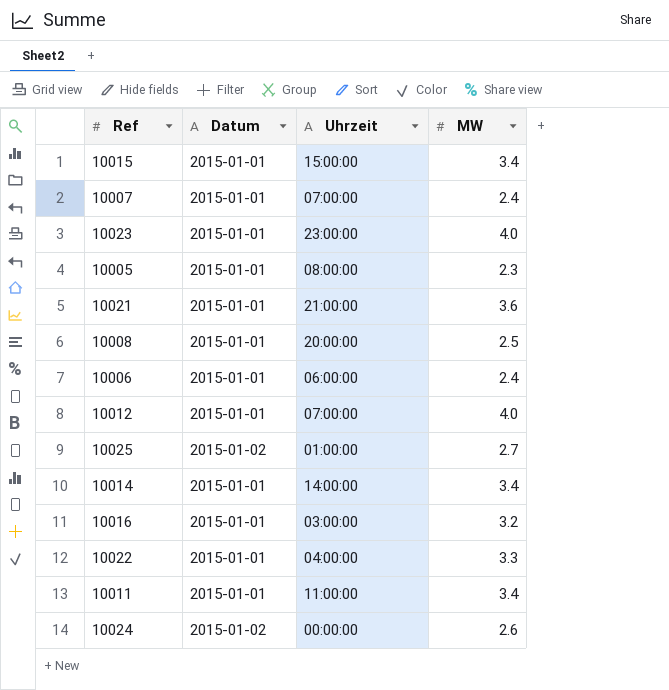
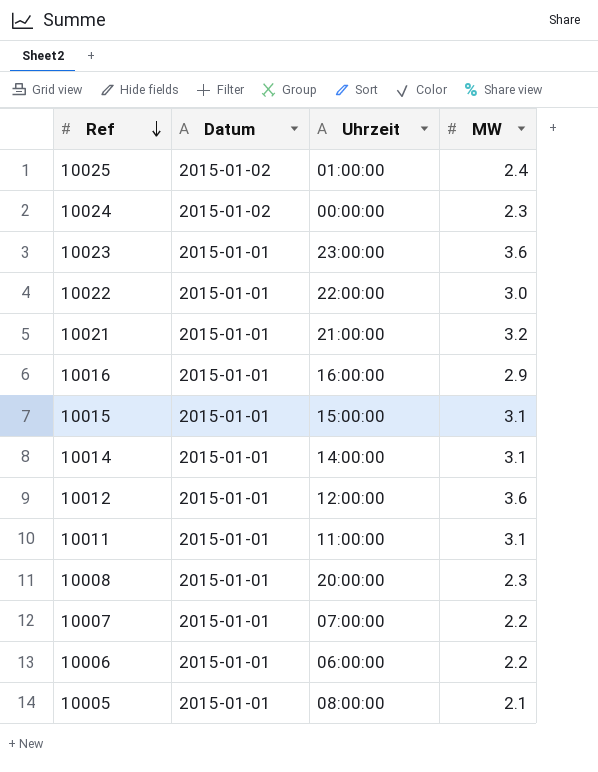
row order: none -> Ref descending
10025 | MW: 2.7 -> 2.4
10024 | MW: 2.6 -> 2.3
10023 | MW: 4.0 -> 3.6
10022 | Uhrzeit: 04:00:00 -> 22:00:00
10022 | MW: 3.3 -> 3.0
10021 | MW: 3.6 -> 3.2
10016 | Uhrzeit: 03:00:00 -> 16:00:00
10016 | MW: 3.2 -> 2.9
10015 | MW: 3.4 -> 3.1
10014 | MW: 3.4 -> 3.1
10012 | Uhrzeit: 07:00:00 -> 12:00:00
10012 | MW: 4.0 -> 3.6
10011 | MW: 3.4 -> 3.1
10008 | MW: 2.5 -> 2.3
10007 | MW: 2.4 -> 2.2
10006 | MW: 2.4 -> 2.2
10005 | MW: 2.3 -> 2.1

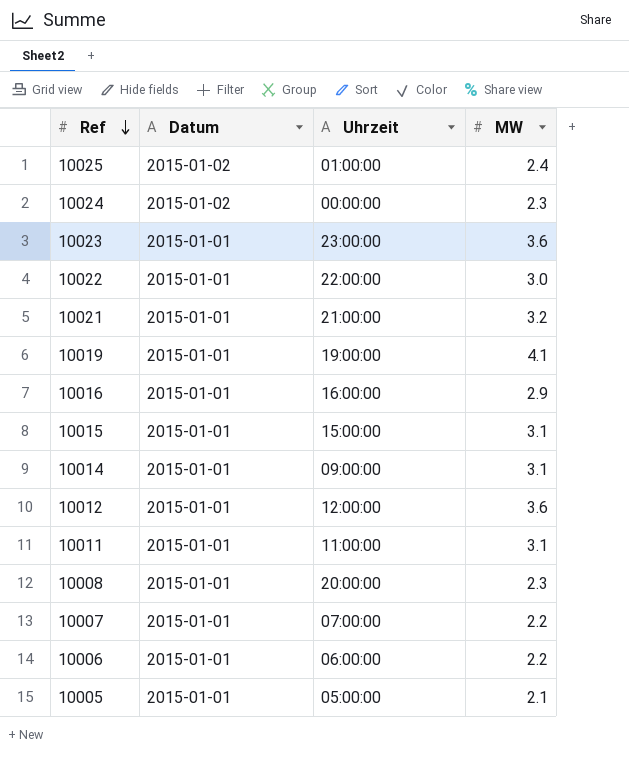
row 10019: none -> 2015-01-01 | 19:00:00 | 4.1
10014 | Uhrzeit: 14:00:00 -> 09:00:00
10005 | Uhrzeit: 08:00:00 -> 05:00:00

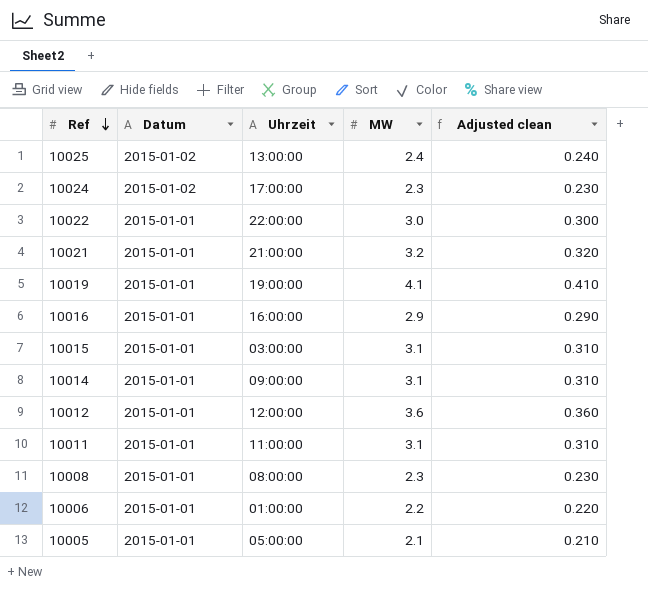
column Adjusted clean | formula: none -> [MW] * 0.1
row 10023: 2015-01-01 | 23:00:00 | 3.6 -> none
row 10007: 2015-01-01 | 07:00:00 | 2.2 -> none
10025 | Uhrzeit: 01:00:00 -> 13:00:00
10024 | Uhrzeit: 00:00:00 -> 17:00:00
10015 | Uhrzeit: 15:00:00 -> 03:00:00
10008 | Uhrzeit: 20:00:00 -> 08:00:00
10006 | Uhrzeit: 06:00:00 -> 01:00:00

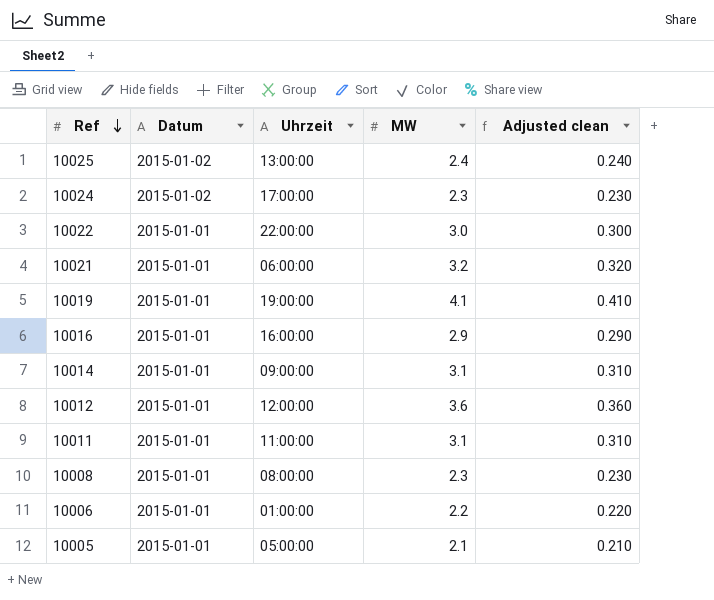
row 10015: 2015-01-01 | 03:00:00 | 3.1 | 0.310 -> none
10021 | Uhrzeit: 21:00:00 -> 06:00:00

